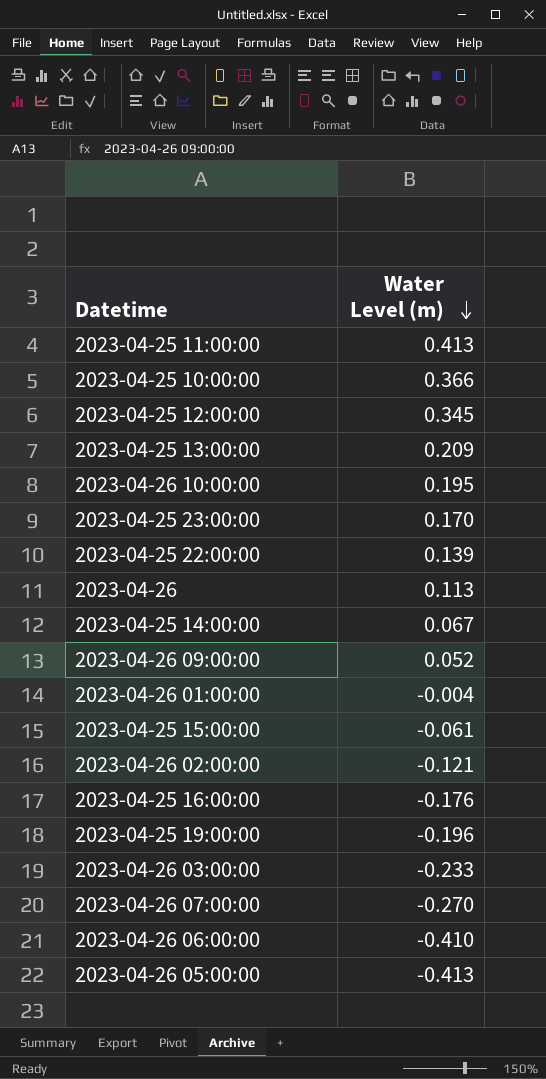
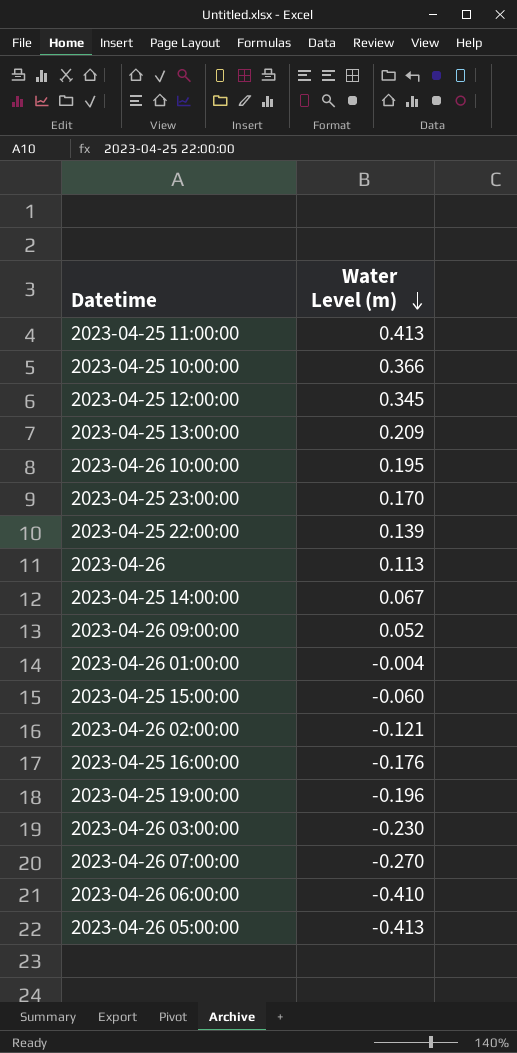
2023-04-25 15:00:00 | Water Level (m): -0.061 -> -0.060
2023-04-26 03:00:00 | Water Level (m): -0.233 -> -0.230

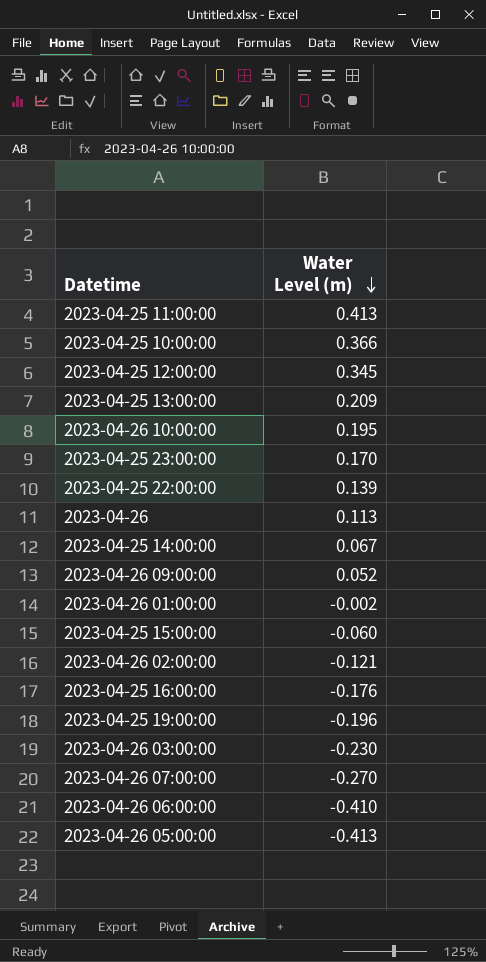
2023-04-26 01:00:00 | Water Level (m): -0.004 -> -0.002

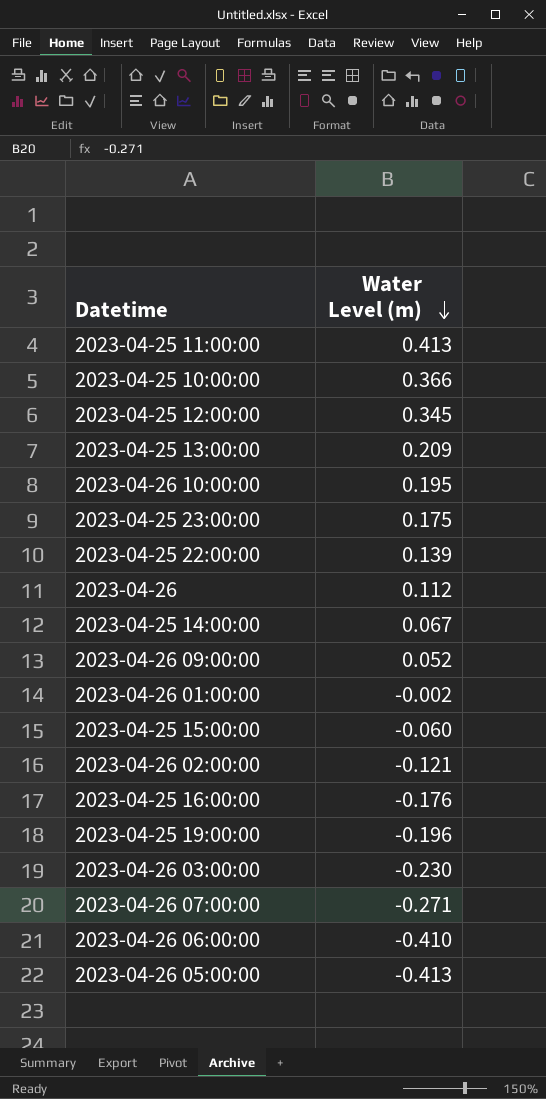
2023-04-25 23:00:00 | Water Level (m): 0.170 -> 0.175
2023-04-26 | Water Level (m): 0.113 -> 0.112
2023-04-26 07:00:00 | Water Level (m): -0.270 -> -0.271

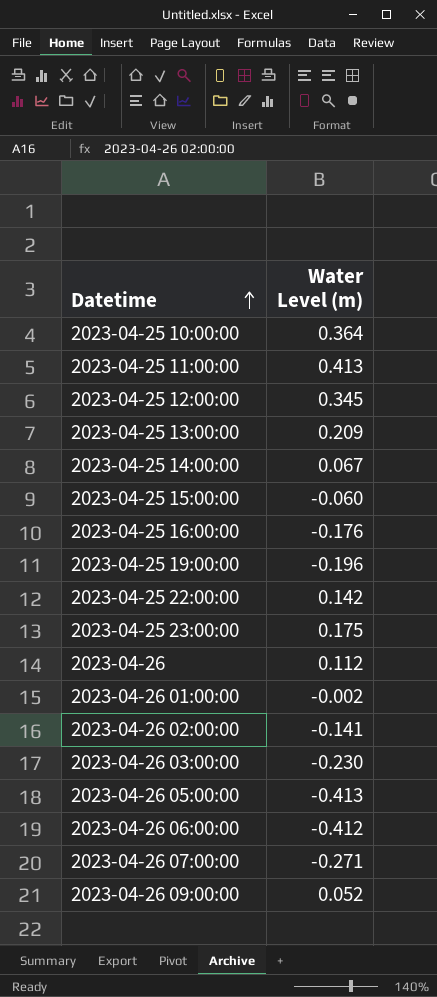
row order: Water Level (m) descending -> Datetime ascending
row 2023-04-26 10:00:00: 0.195 -> none
2023-04-25 10:00:00 | Water Level (m): 0.366 -> 0.364
2023-04-25 22:00:00 | Water Level (m): 0.139 -> 0.142
2023-04-26 02:00:00 | Water Level (m): -0.121 -> -0.141
2023-04-26 06:00:00 | Water Level (m): -0.410 -> -0.412

